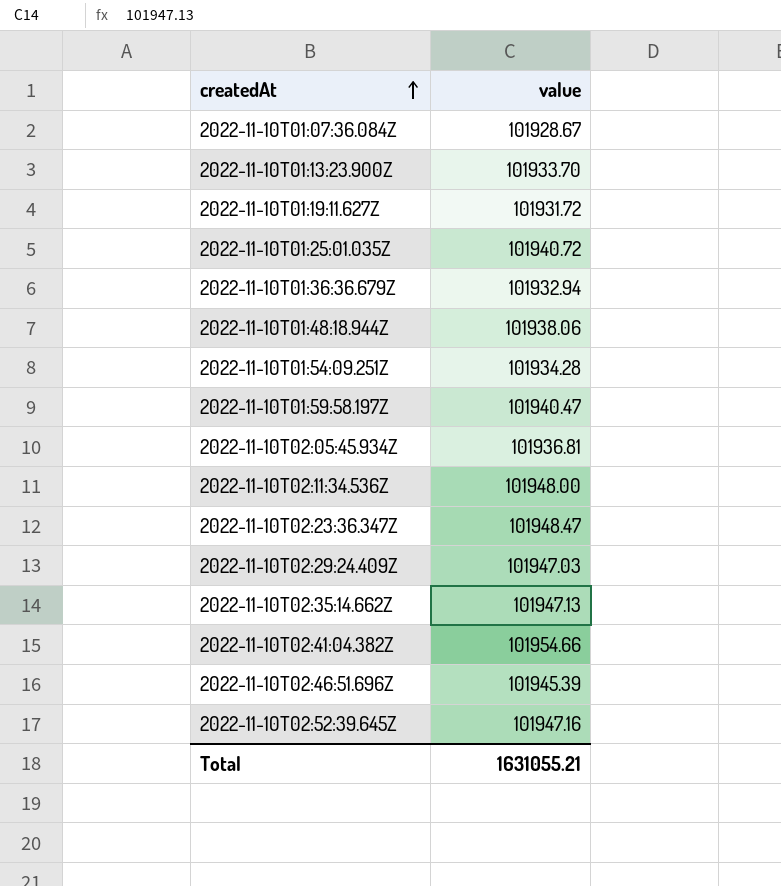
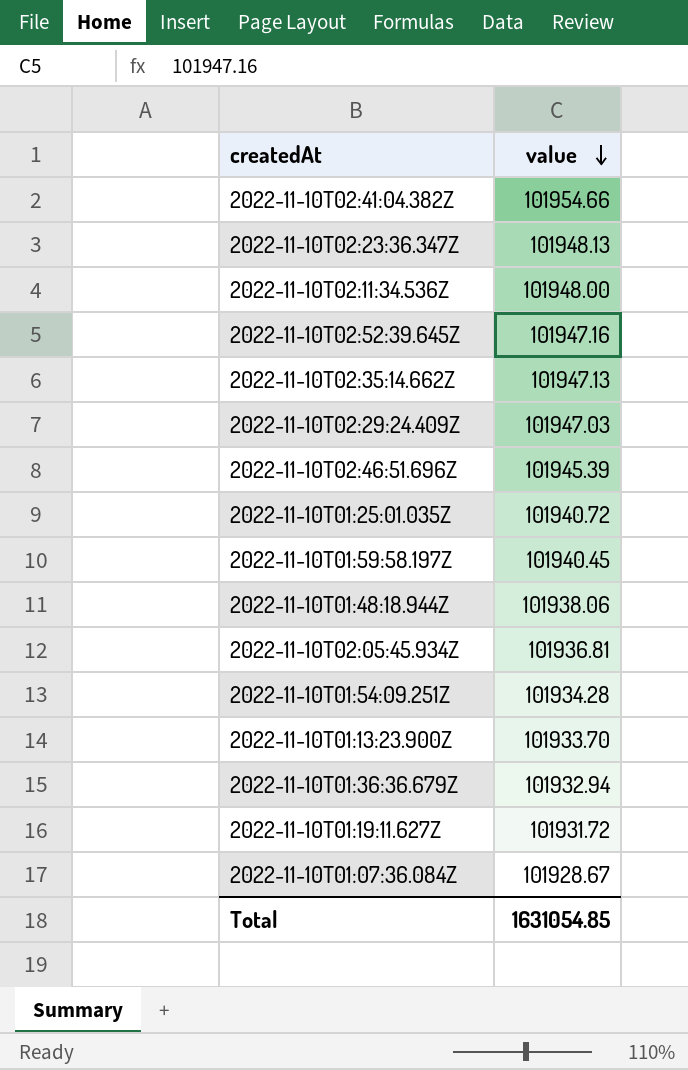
row order: createdAt ascending -> value descending
2022-11-10T02:23:36.347Z | value: 101948.47 -> 101948.13
2022-11-10T01:59:58.197Z | value: 101940.47 -> 101940.45
Total | value: 1631055.21 -> 1631054.85

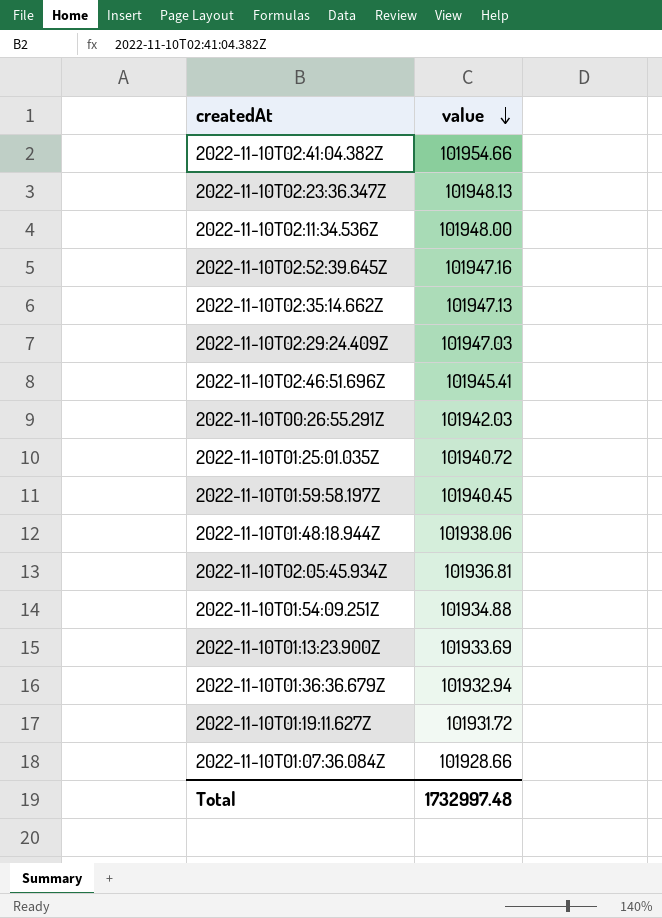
2022-11-10T02:46:51.696Z | value: 101945.39 -> 101945.41
row 2022-11-10T00:26:55.291Z: none -> 101942.03
2022-11-10T01:54:09.251Z | value: 101934.28 -> 101934.88
2022-11-10T01:13:23.900Z | value: 101933.70 -> 101933.69
2022-11-10T01:07:36.084Z | value: 101928.67 -> 101928.66
Total | value: 1631054.85 -> 1732997.48

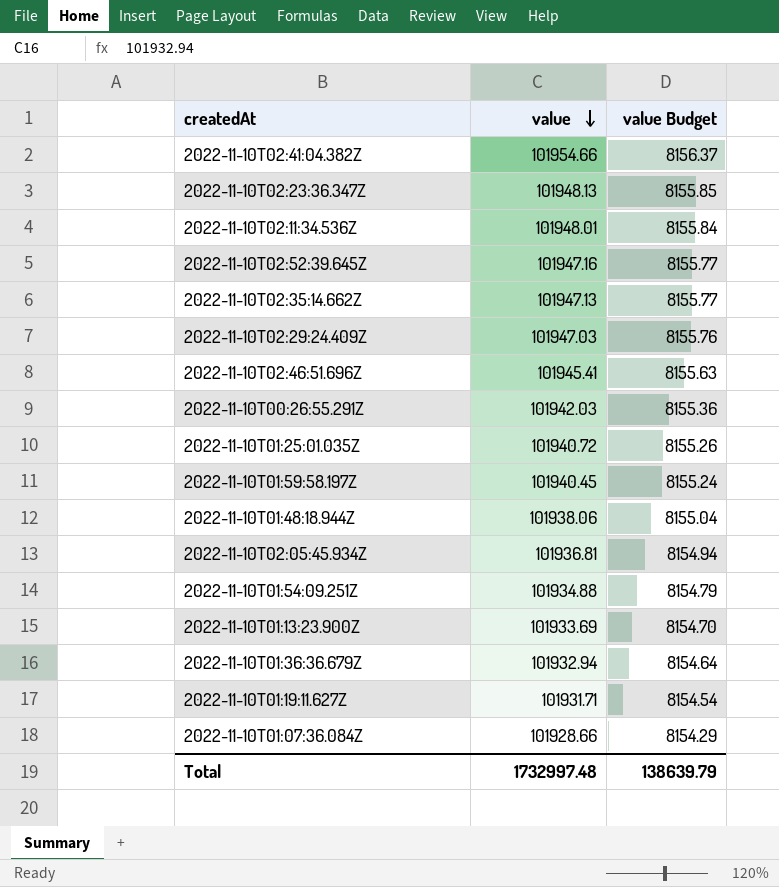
column value Budget | formula: none -> [value] * 0.08
2022-11-10T02:11:34.536Z | value: 101948.00 -> 101948.01
2022-11-10T01:19:11.627Z | value: 101931.72 -> 101931.71

